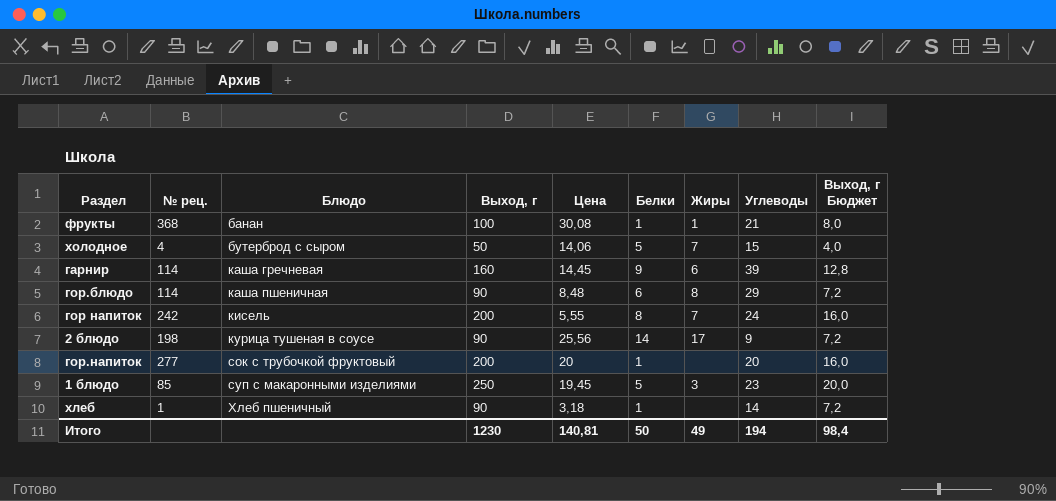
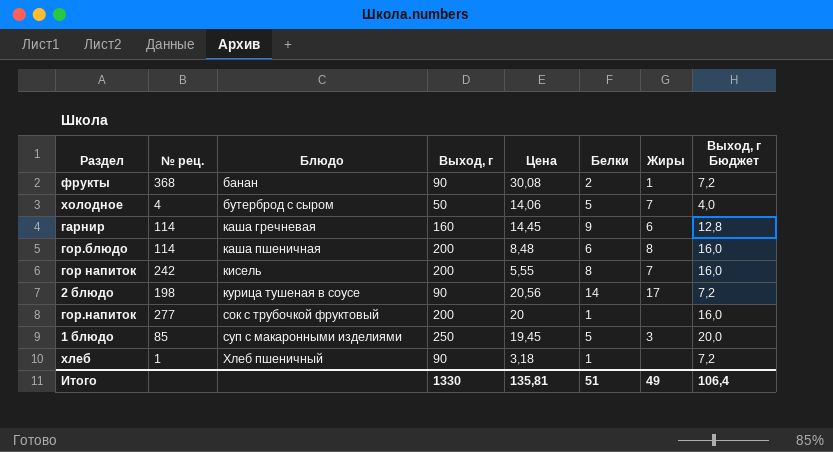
column Углеводы | position: 8 -> none
фрукты | Выход, г: 100 -> 90
фрукты | Белки: 1 -> 2
фрукты | Выход, г Бюджет: 8,0 -> 7,2
гор.блюдо | Выход, г: 90 -> 200
гор.блюдо | Выход, г Бюджет: 7,2 -> 16,0
2 блюдо | Цена: 25,56 -> 20,56
Итого | Выход, г: 1230 -> 1330
Итого | Цена: 140,81 -> 135,81
Итого | Белки: 50 -> 51
Итого | Выход, г Бюджет: 98,4 -> 106,4

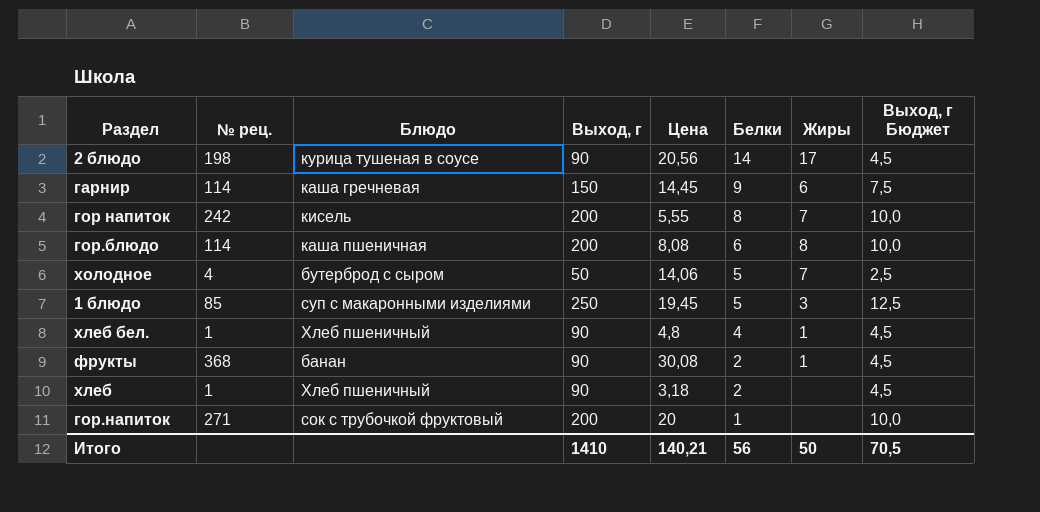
row order: Блюдо ascending -> Белки descending
column Выход, г Бюджет | formula: [Выход, г] * 0,08 -> [Выход, г] * 0,05
гарнир | Выход, г: 160 -> 150
гор.блюдо | Цена: 8,48 -> 8,08
row хлеб бел.: none -> 1 | Хлеб пшеничный | 90 | 4,8 | 4 | 1 | 4,5
хлеб | Белки: 1 -> 2
гор.напиток | № рец.: 277 -> 271
Итого | Выход, г: 1330 -> 1410
Итого | Цена: 135,81 -> 140,21
Итого | Белки: 51 -> 56
Итого | Жиры: 49 -> 50
Итого | Выход, г Бюджет: 106,4 -> 70,5

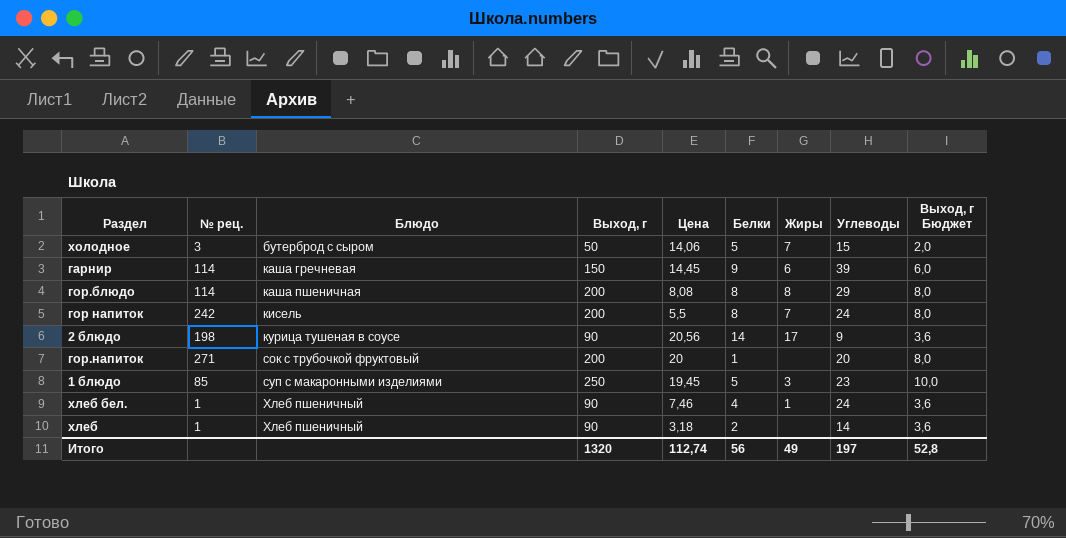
row order: Белки descending -> Блюдо ascending
column Углеводы | position: none -> 8
column Выход, г Бюджет | formula: [Выход, г] * 0,05 -> [Выход, г] * 0,04
row фрукты: 368 | банан | 90 | 30,08 | 2 | 1 | 4,5 -> none
холодное | № рец.: 4 -> 3
гор.блюдо | Белки: 6 -> 8
гор напиток | Цена: 5,55 -> 5,5
хлеб бел. | Цена: 4,8 -> 7,46
Итого | Выход, г: 1410 -> 1320
Итого | Цена: 140,21 -> 112,74
Итого | Жиры: 50 -> 49
Итого | Выход, г Бюджет: 70,5 -> 52,8

